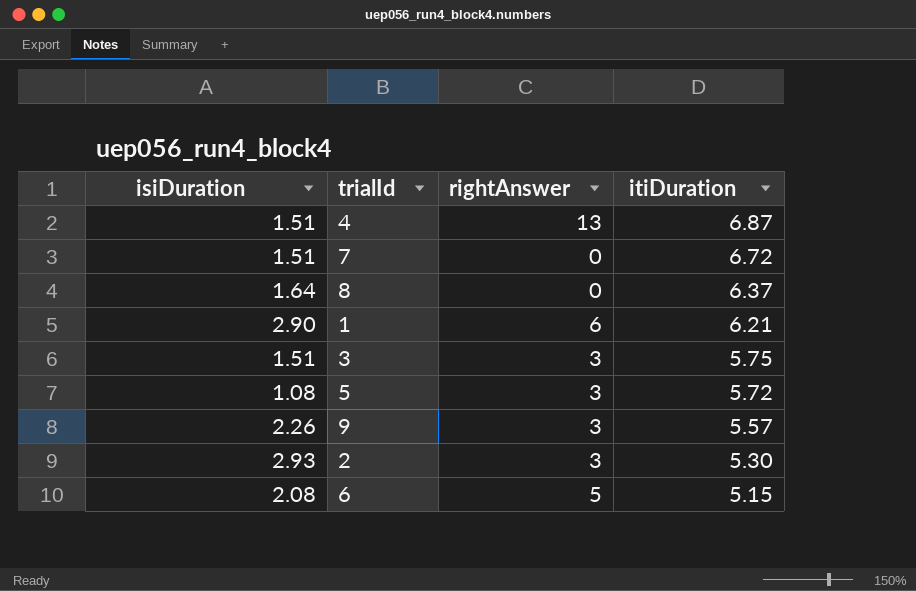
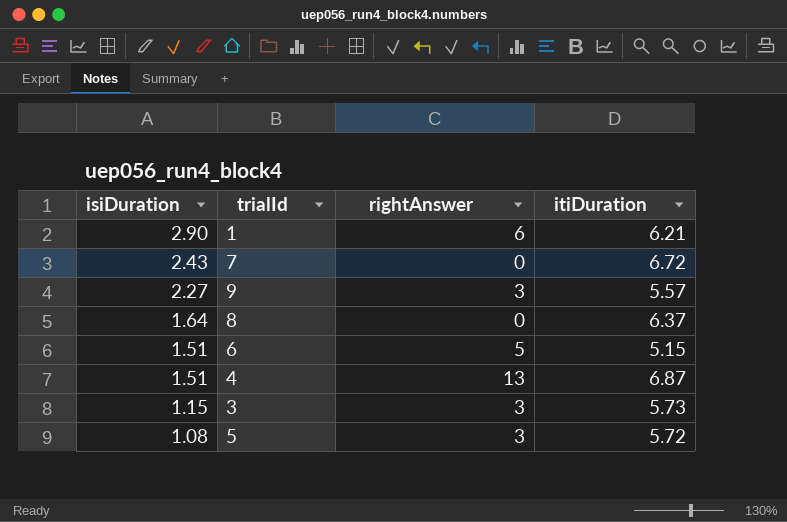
row order: itiDuration descending -> isiDuration descending
row 2: 2.93 | 3 | 5.30 -> none
7 | isiDuration: 1.51 -> 2.43
9 | isiDuration: 2.26 -> 2.27
6 | isiDuration: 2.08 -> 1.51
3 | isiDuration: 1.51 -> 1.15
3 | itiDuration: 5.75 -> 5.73

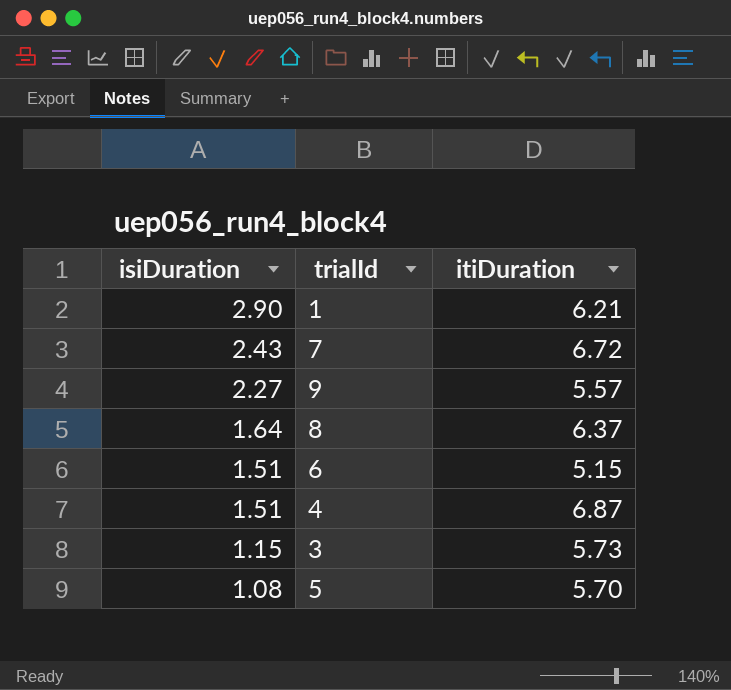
column rightAnswer | position: 3 -> none
5 | itiDuration: 5.72 -> 5.70

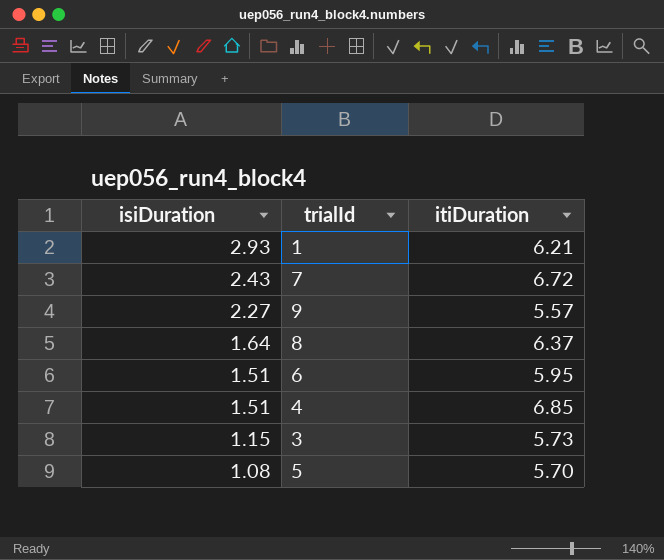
1 | isiDuration: 2.90 -> 2.93
6 | itiDuration: 5.15 -> 5.95
4 | itiDuration: 6.87 -> 6.85

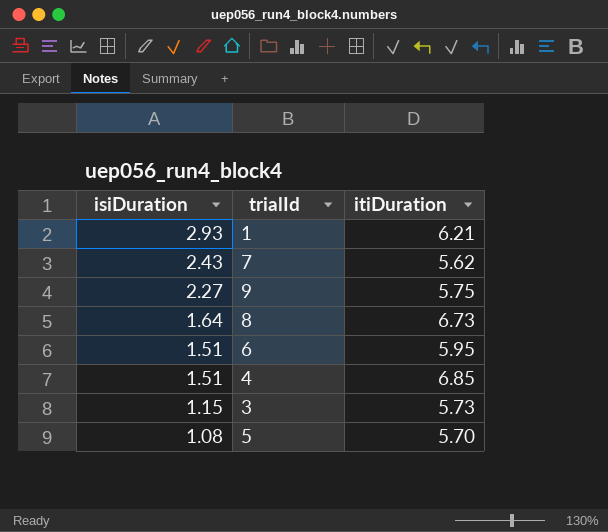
7 | itiDuration: 6.72 -> 5.62
9 | itiDuration: 5.57 -> 5.75
8 | itiDuration: 6.37 -> 6.73

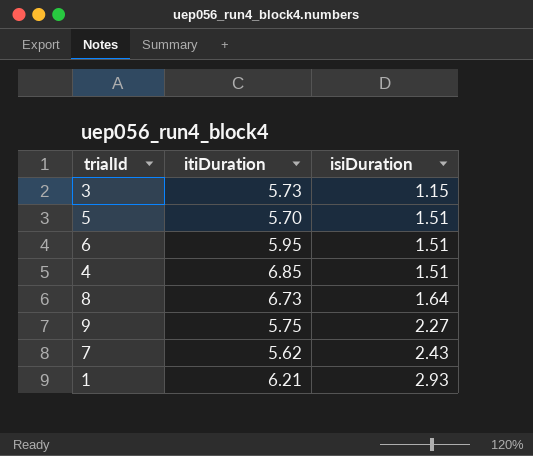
row order: isiDuration descending -> isiDuration ascending
column isiDuration | position: 1 -> 3
5 | isiDuration: 1.08 -> 1.51

